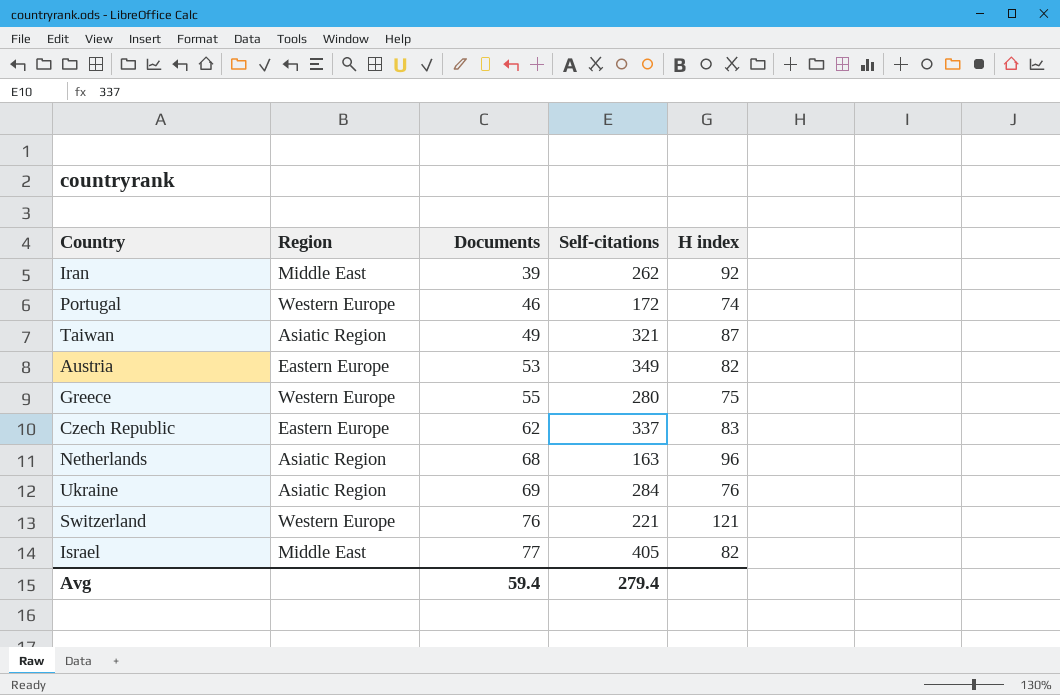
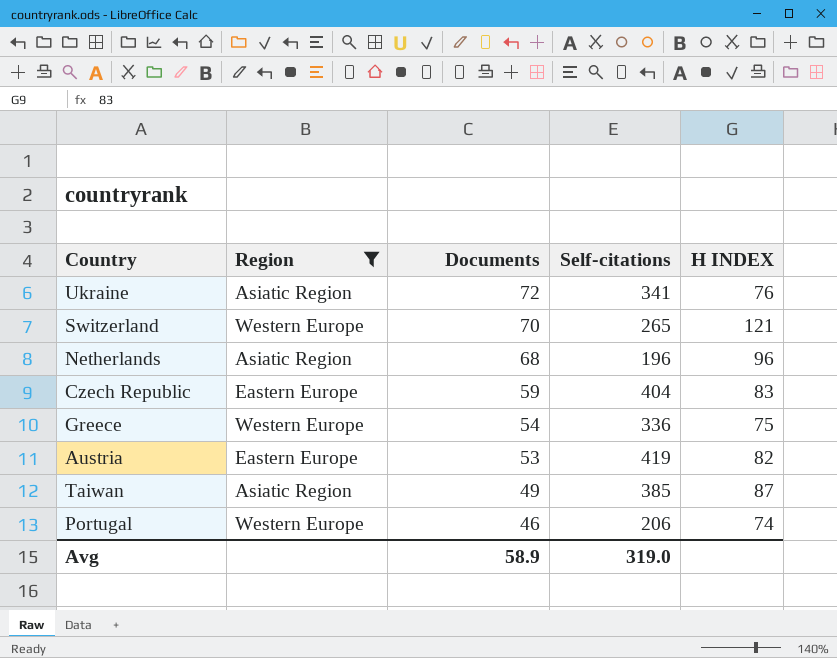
filter: none -> Region != Middle East
row order: Documents ascending -> Documents descending
column name: H index -> H INDEX
Ukraine | Documents: 69 -> 72
Ukraine | Self-citations: 284 -> 341
Switzerland | Documents: 76 -> 70
Switzerland | Self-citations: 221 -> 265
Netherlands | Self-citations: 163 -> 196
Czech Republic | Documents: 62 -> 59
Czech Republic | Self-citations: 337 -> 404
Greece | Documents: 55 -> 54
Greece | Self-citations: 280 -> 336
Austria | Self-citations: 349 -> 419
Taiwan | Self-citations: 321 -> 385
Portugal | Self-citations: 172 -> 206
Avg | Documents: 59.4 -> 58.9
Avg | Self-citations: 279.4 -> 319.0

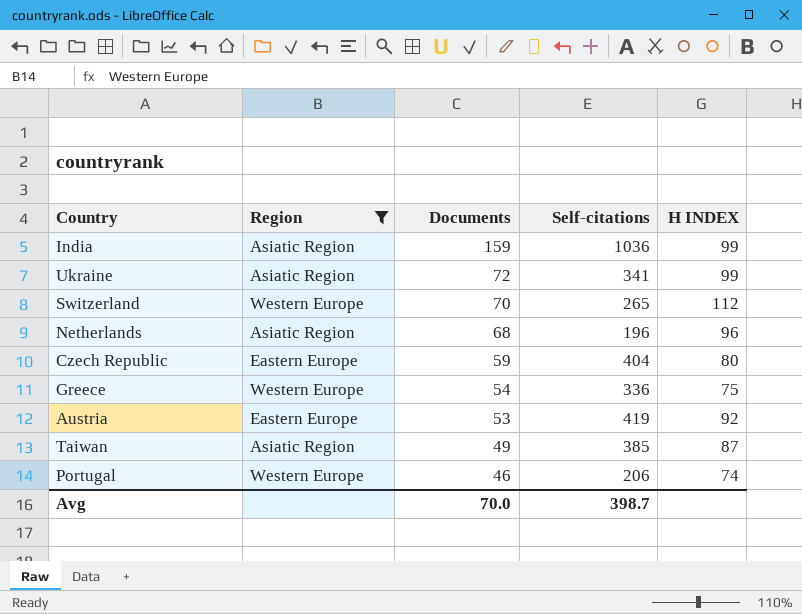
row India: none -> Asiatic Region | 159 | 1036 | 99
Ukraine | H INDEX: 76 -> 99
Switzerland | H INDEX: 121 -> 112
Czech Republic | H INDEX: 83 -> 80
Austria | H INDEX: 82 -> 92
Avg | Documents: 58.9 -> 70.0
Avg | Self-citations: 319.0 -> 398.7

